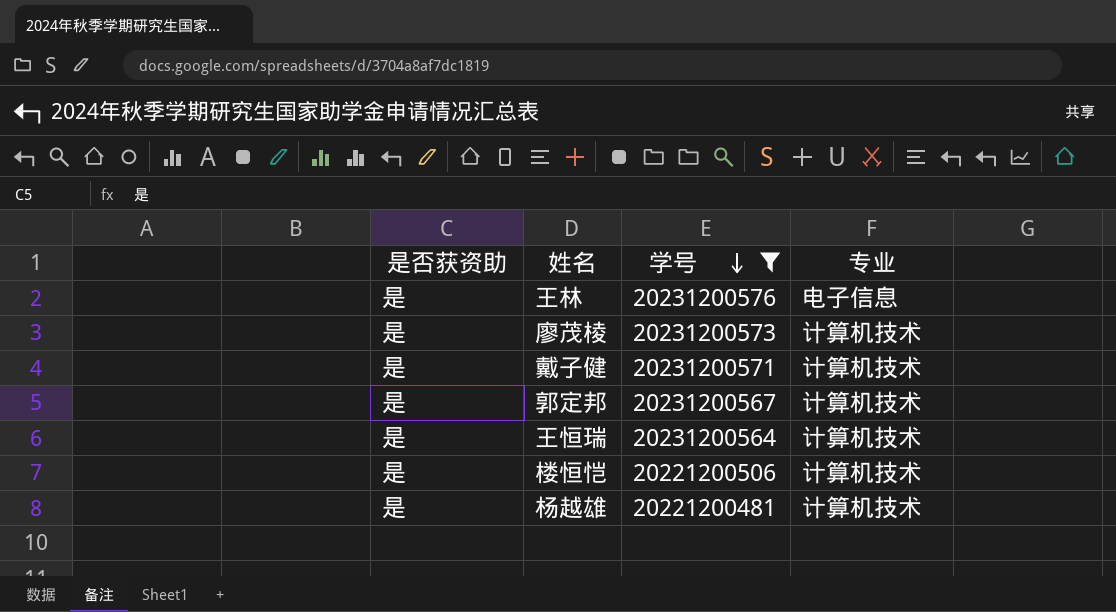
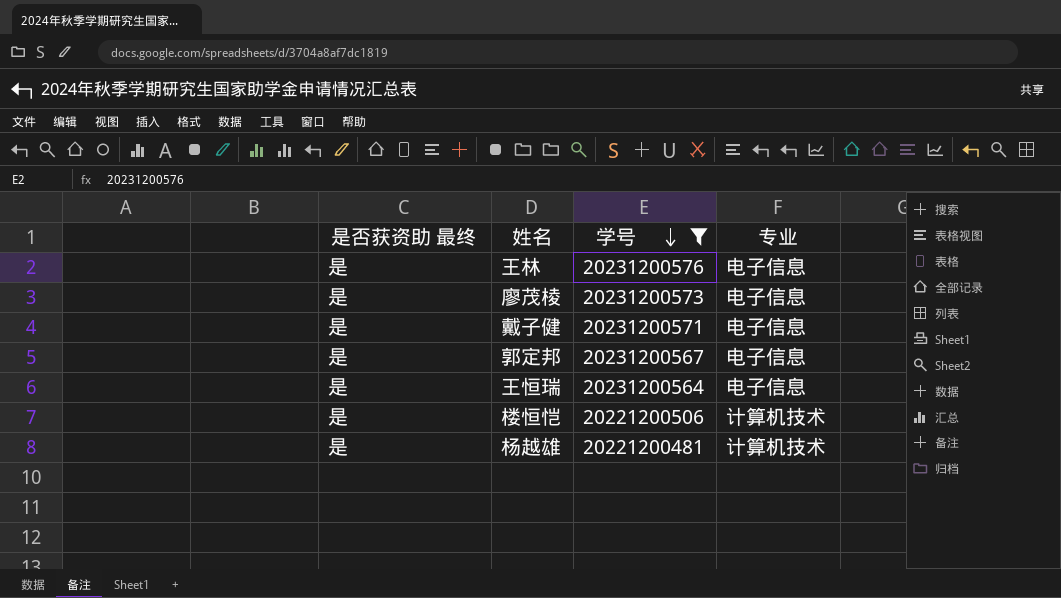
column name: 是否获资助 -> 是否获资助 最终
廖茂棱 | 专业: 计算机技术 -> 电子信息
戴子健 | 专业: 计算机技术 -> 电子信息
郭定邦 | 专业: 计算机技术 -> 电子信息
王恒瑞 | 专业: 计算机技术 -> 电子信息

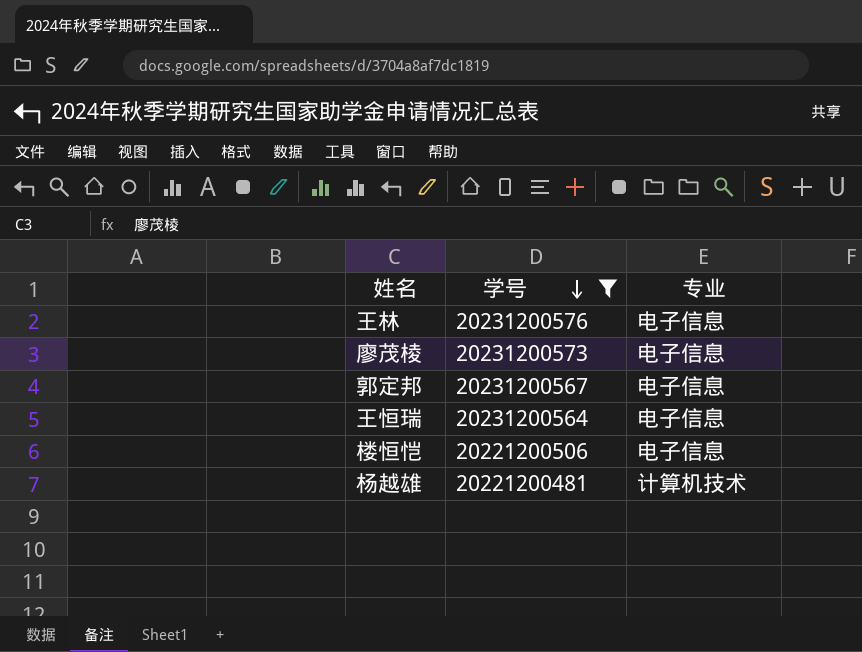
column 是否获资助 最终 | position: 1 -> none
row 戴子健: 是 | 20231200571 | 电子信息 -> none
楼恒恺 | 专业: 计算机技术 -> 电子信息

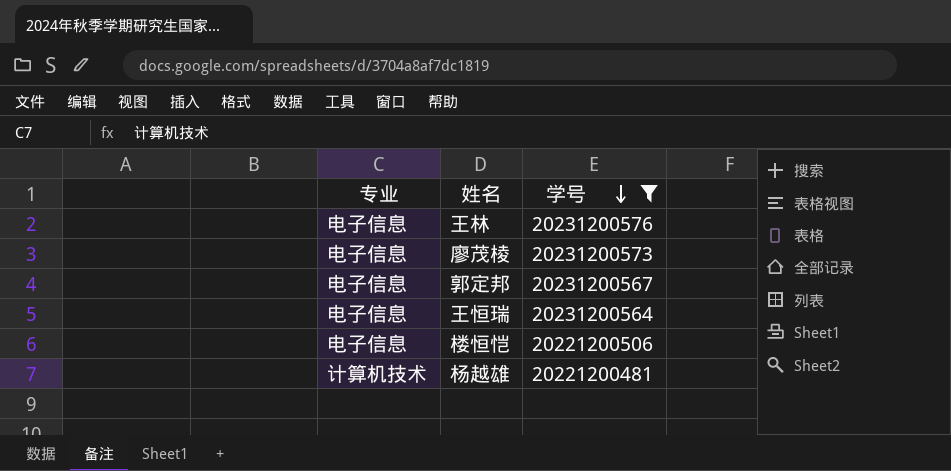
column 专业 | position: 3 -> 1

